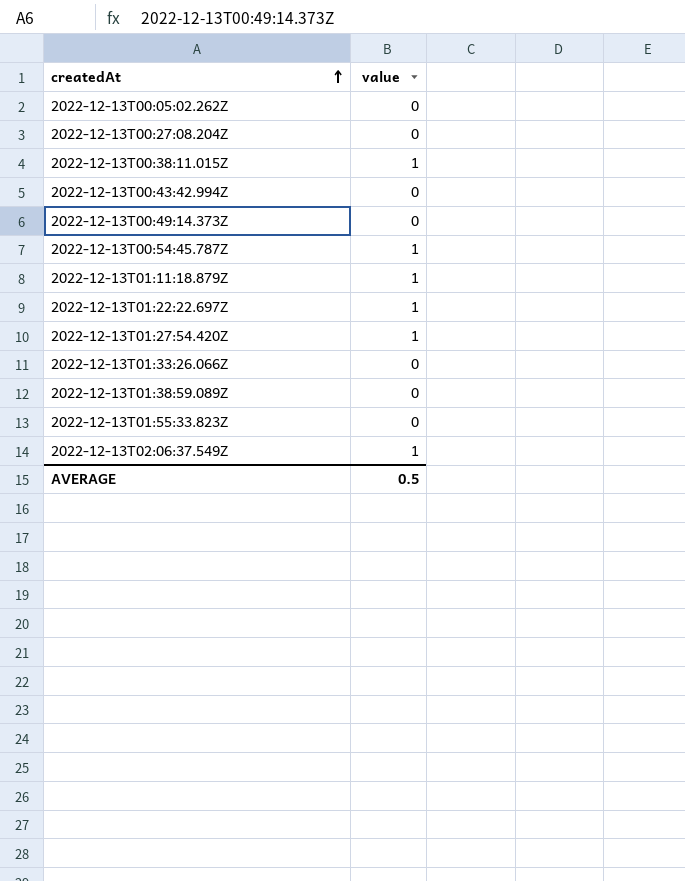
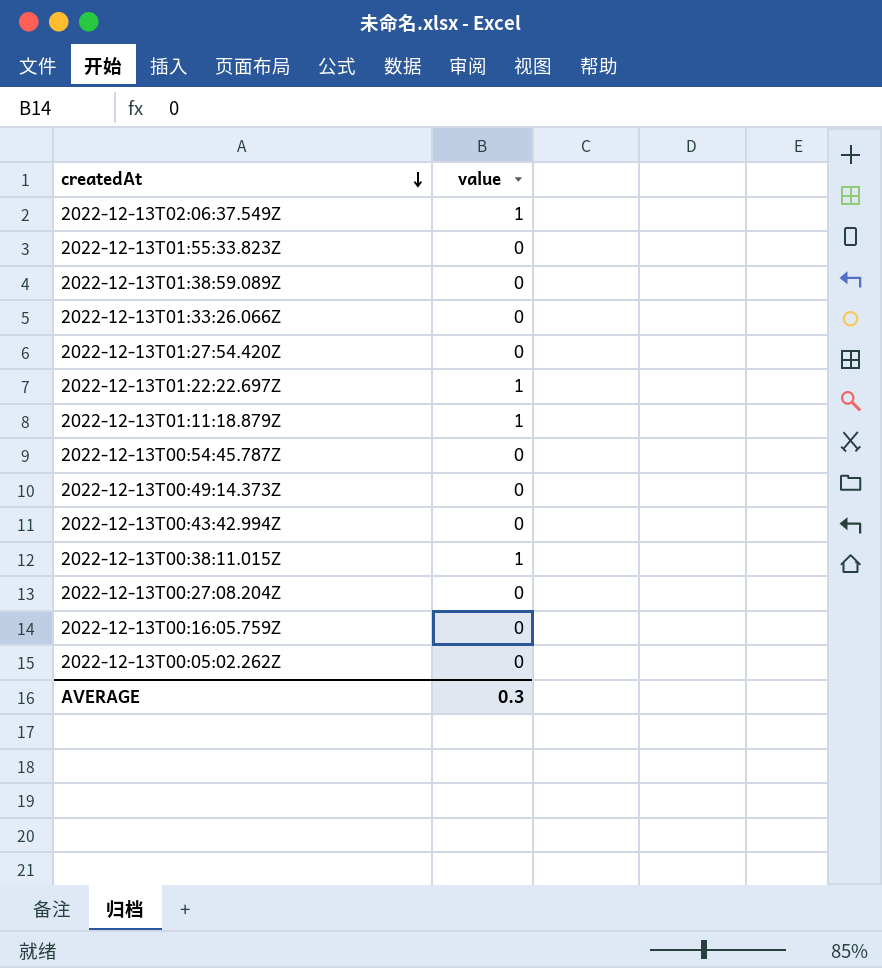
row order: createdAt ascending -> createdAt descending
2022-12-13T01:27:54.420Z | value: 1 -> 0
2022-12-13T00:54:45.787Z | value: 1 -> 0
row 2022-12-13T00:16:05.759Z: none -> 0
AVERAGE | value: 0.5 -> 0.3

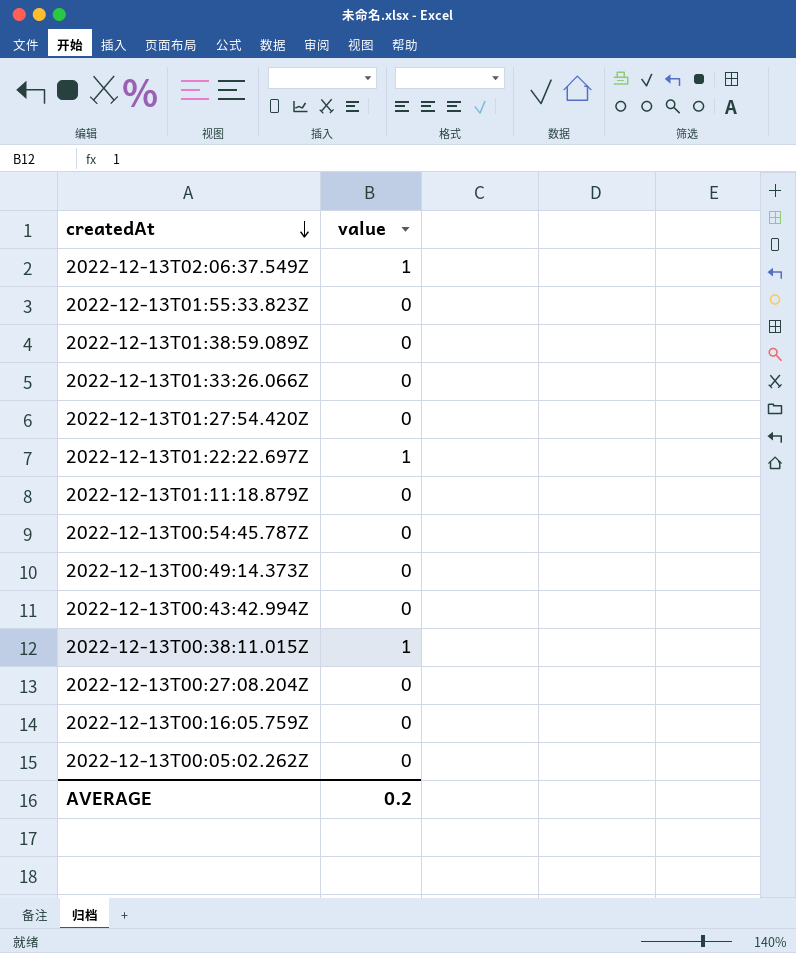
2022-12-13T01:11:18.879Z | value: 1 -> 0
AVERAGE | value: 0.3 -> 0.2

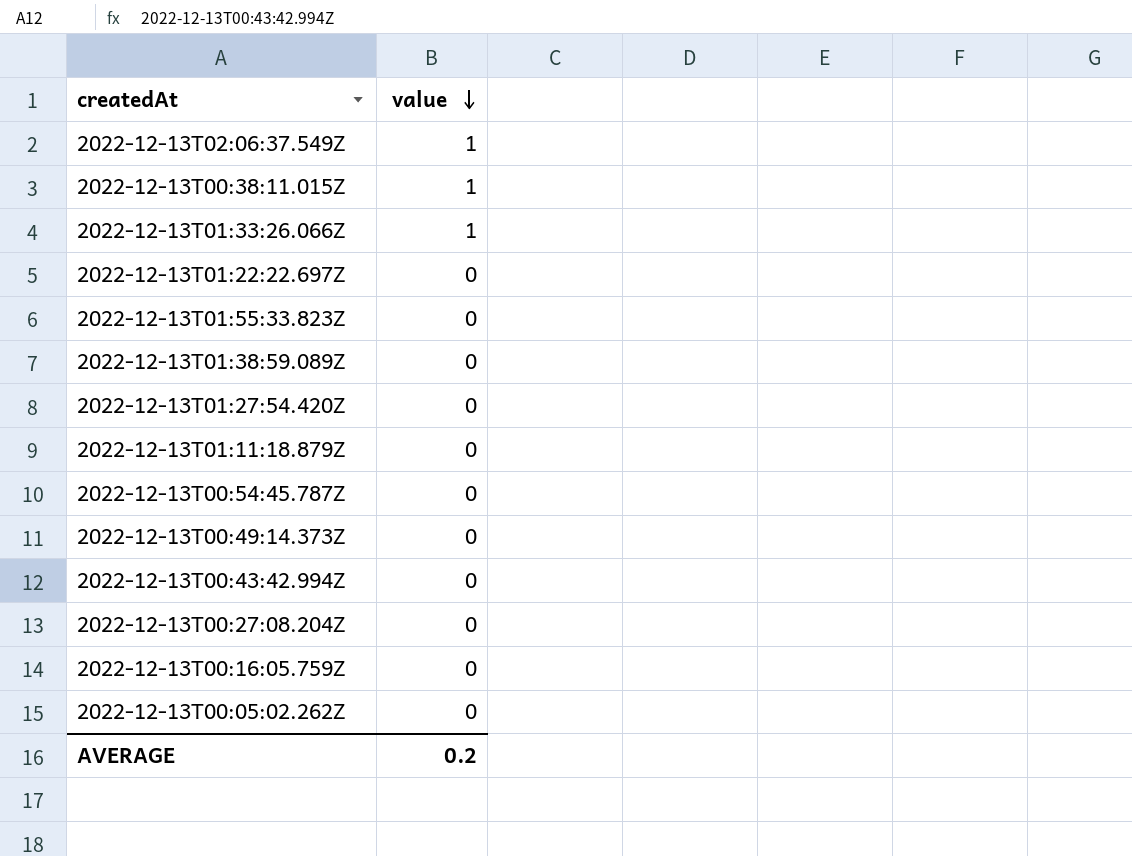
row order: createdAt descending -> value descending
2022-12-13T01:33:26.066Z | value: 0 -> 1
2022-12-13T01:22:22.697Z | value: 1 -> 0

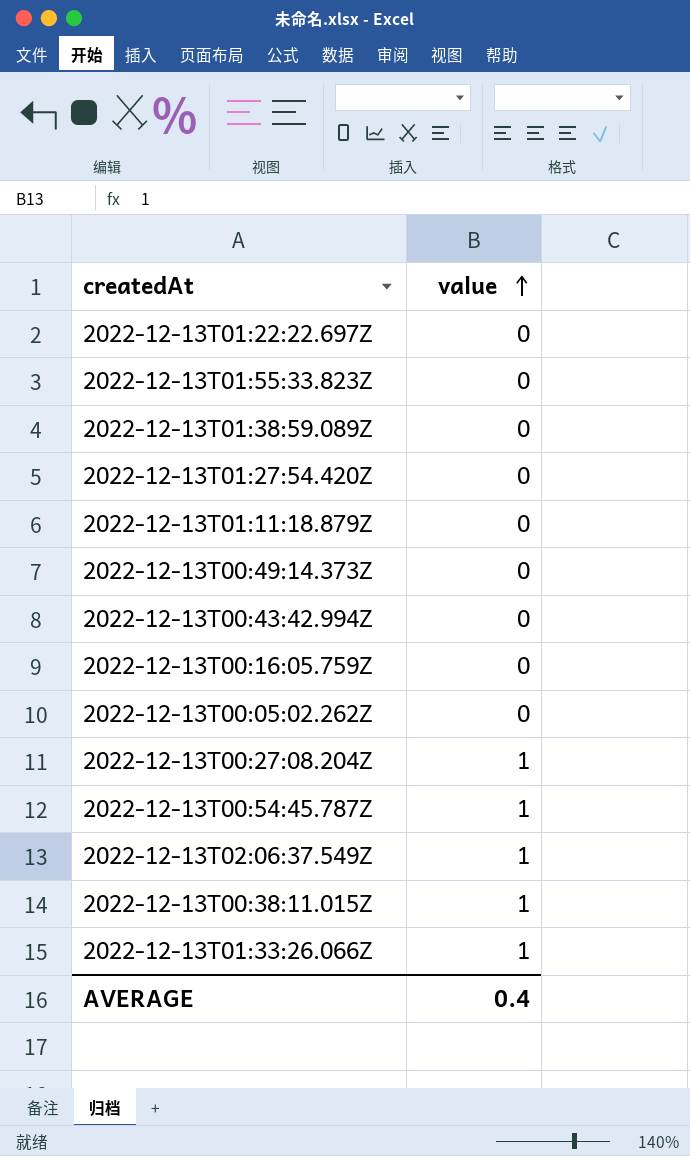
row order: value descending -> value ascending
2022-12-13T00:27:08.204Z | value: 0 -> 1
2022-12-13T00:54:45.787Z | value: 0 -> 1
AVERAGE | value: 0.2 -> 0.4

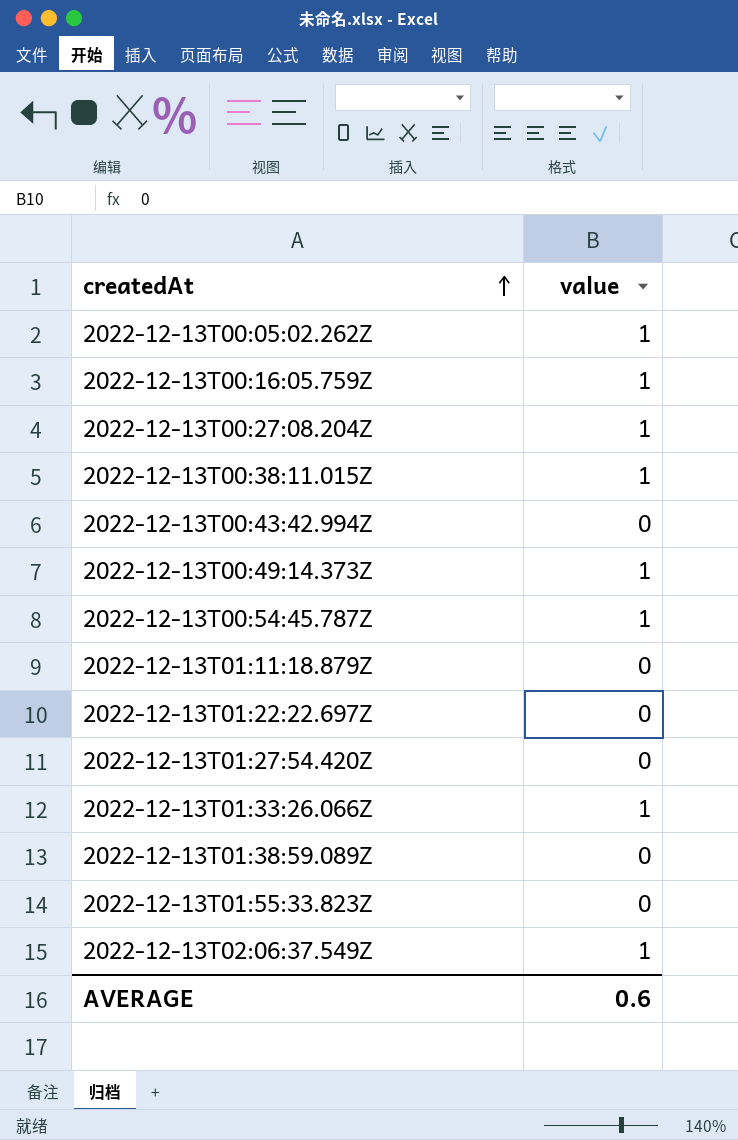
row order: value ascending -> createdAt ascending
2022-12-13T00:05:02.262Z | value: 0 -> 1
2022-12-13T00:16:05.759Z | value: 0 -> 1
2022-12-13T00:49:14.373Z | value: 0 -> 1
AVERAGE | value: 0.4 -> 0.6

